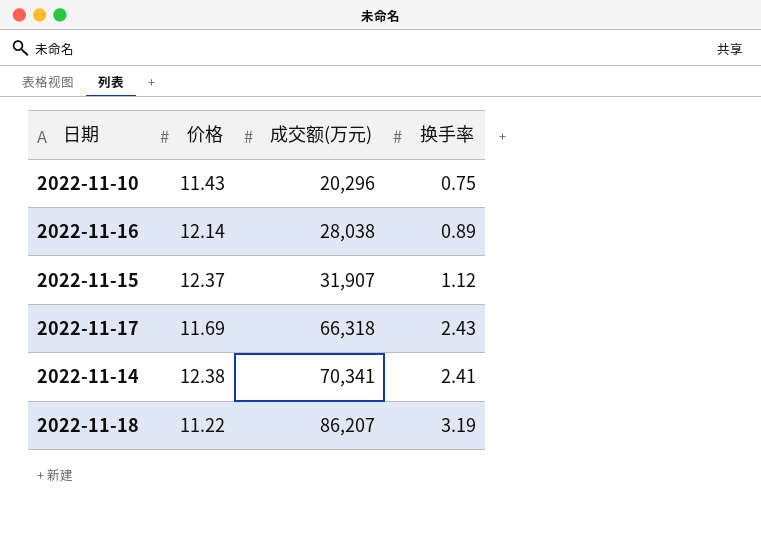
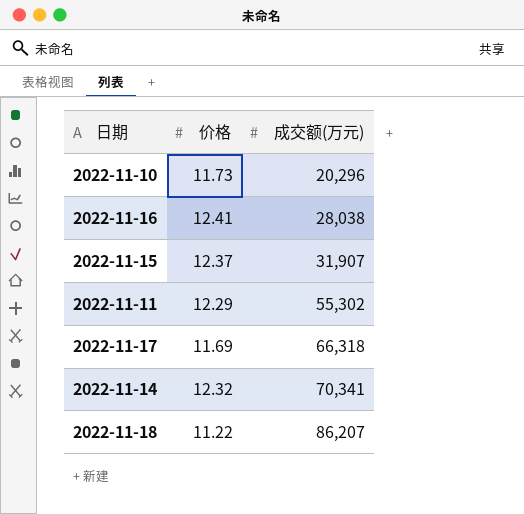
column 换手率 | position: 4 -> none
2022-11-10 | 价格: 11.43 -> 11.73
2022-11-16 | 价格: 12.14 -> 12.41
row 2022-11-11: none -> 12.29 | 55,302
2022-11-14 | 价格: 12.38 -> 12.32

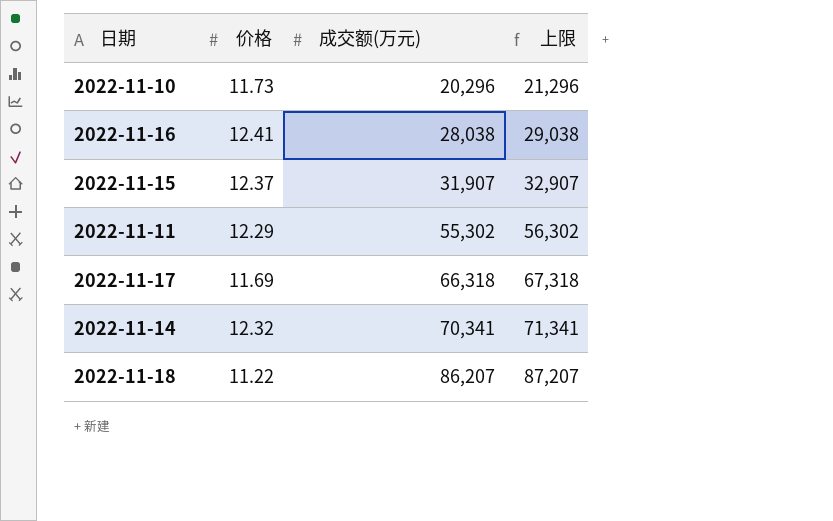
column 上限 | formula: none -> [成交额(万元)] + 1000

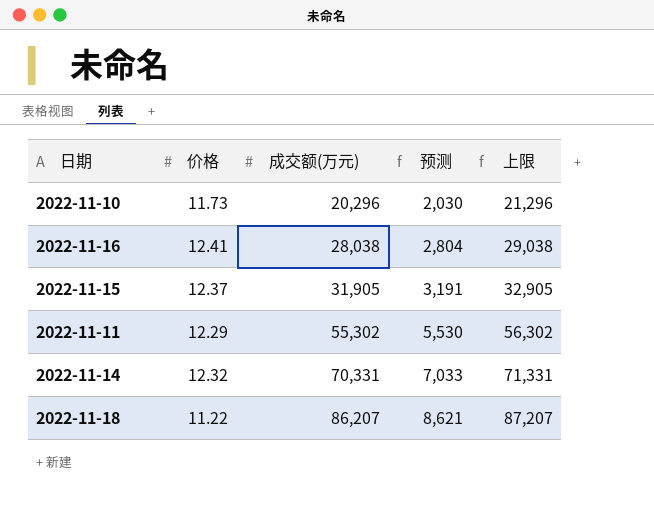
column 预测 | formula: none -> [成交额(万元)] * 0.1
row 2022-11-17: 11.69 | 66,318 | 67,318 -> none
2022-11-15 | 成交额(万元): 31,907 -> 31,905
2022-11-15 | 上限: 32,907 -> 32,905
2022-11-14 | 成交额(万元): 70,341 -> 70,331
2022-11-14 | 上限: 71,341 -> 71,331

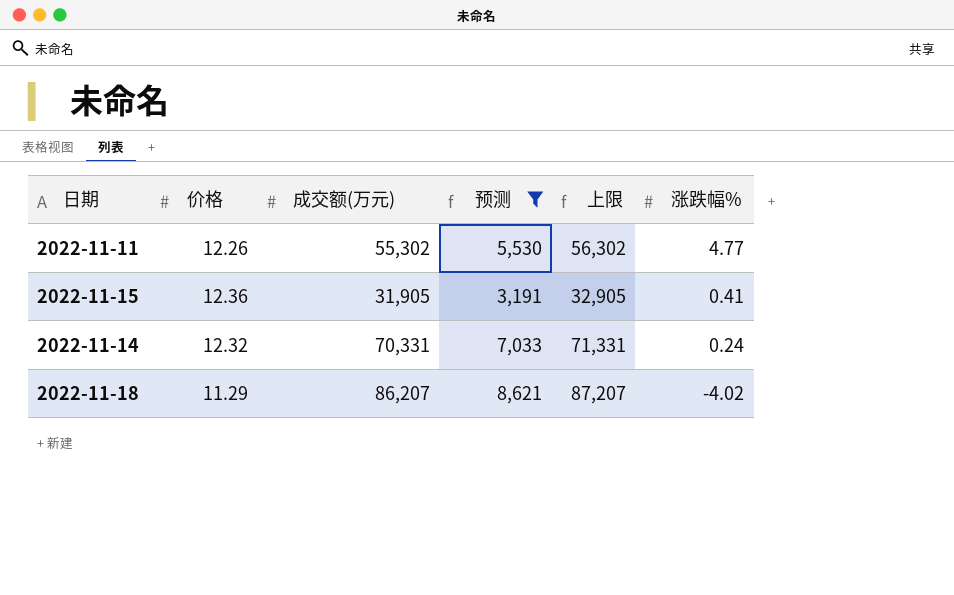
filter: none -> 预测 >= 3,191
row order: 成交额(万元) ascending -> 涨跌幅% descending
column 涨跌幅% | position: none -> 6
2022-11-11 | 价格: 12.29 -> 12.26
2022-11-15 | 价格: 12.37 -> 12.36
2022-11-18 | 价格: 11.22 -> 11.29

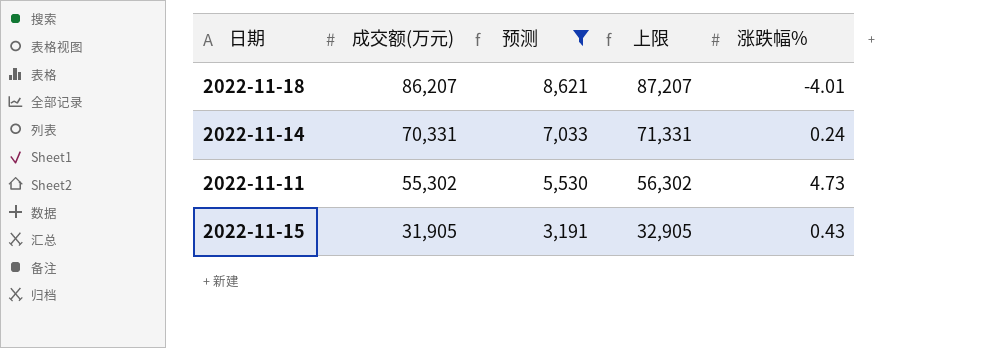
row order: 涨跌幅% descending -> 成交额(万元) descending
column 价格 | position: 2 -> none
2022-11-18 | 涨跌幅%: -4.02 -> -4.01
2022-11-11 | 涨跌幅%: 4.77 -> 4.73
2022-11-15 | 涨跌幅%: 0.41 -> 0.43

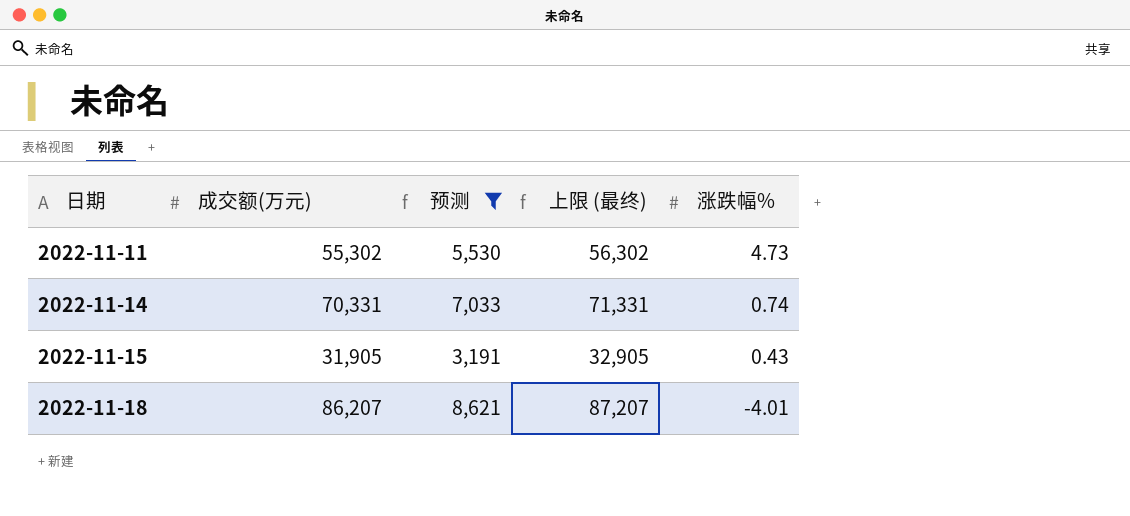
row order: 成交额(万元) descending -> 日期 ascending
column name: 上限 -> 上限 (最终)
2022-11-14 | 涨跌幅%: 0.24 -> 0.74

